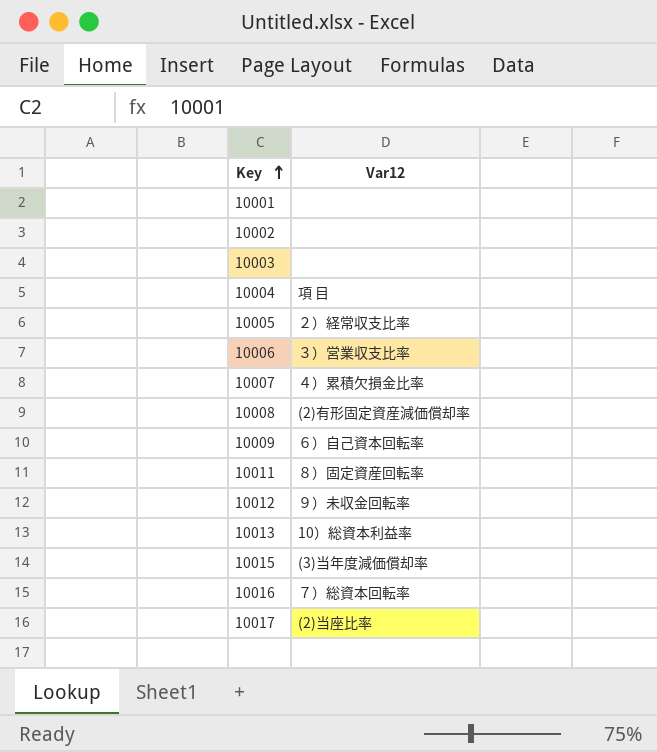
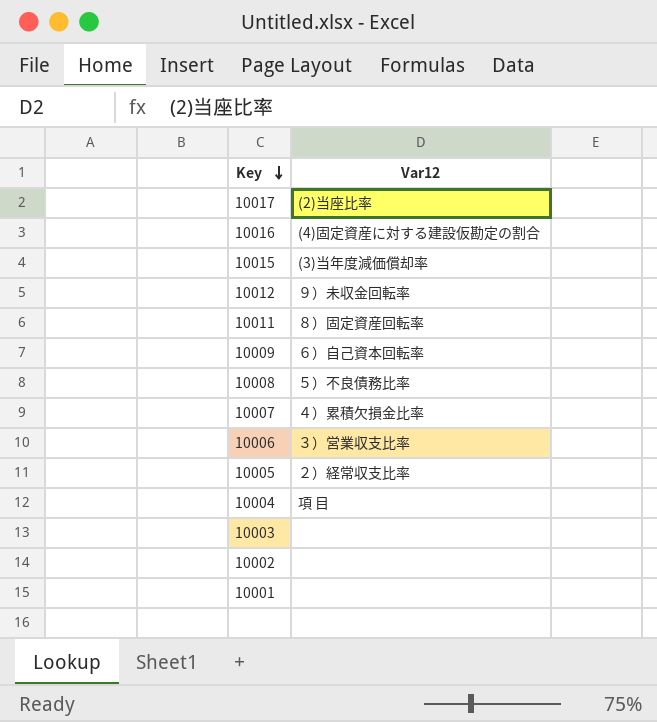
row order: Key ascending -> Key descending
row 10013: 10）総資本利益率 -> none
10016 | Var12: ７）総資本回転率 -> (4)固定資産に対する建設仮勘定の割合
10008 | Var12: (2)有形固定資産減価償却率 -> ５）不良債務比率

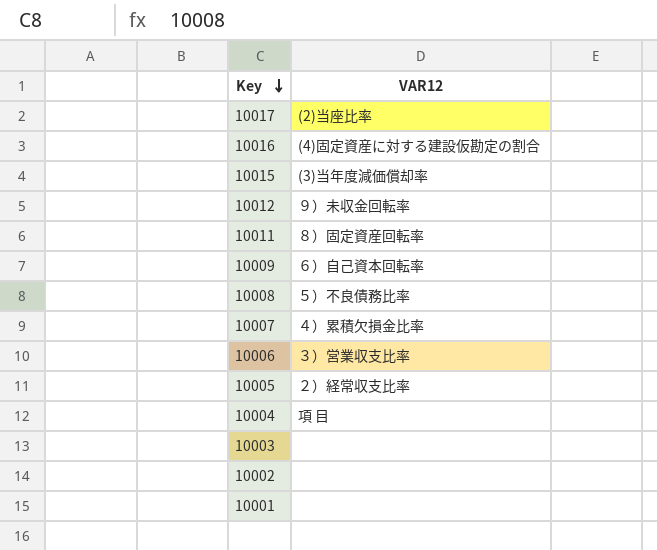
column name: Var12 -> VAR12

